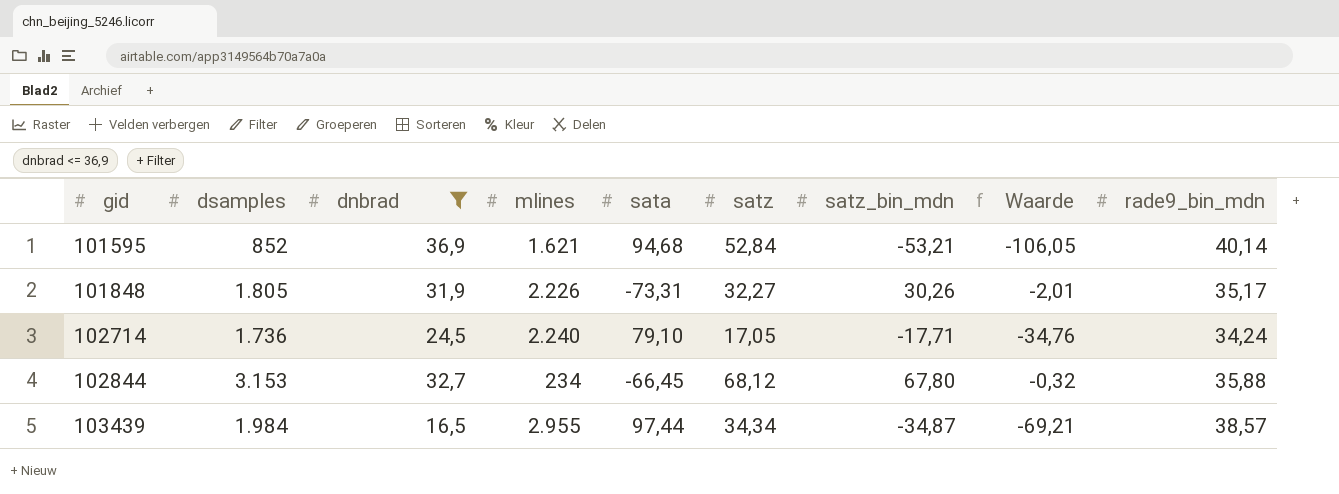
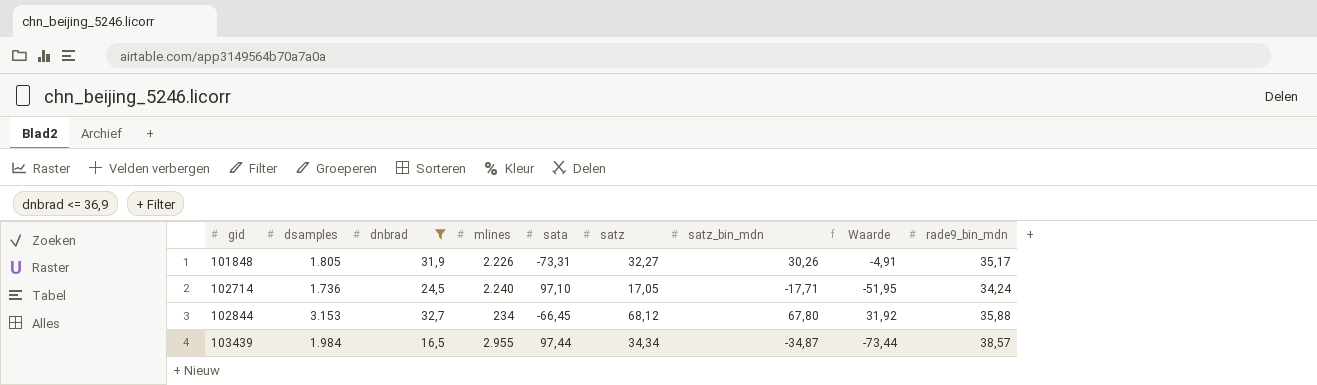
column Waarde | formula: [satz_bin_mdn] - [satz] -> [satz_bin_mdn] - [rade9_bin_mdn]
row 101595: 852 | 36,9 | 1.621 | 94,68 | 52,84 | -53,21 | -106,05 | 40,14 -> none
102714 | sata: 79,10 -> 97,10

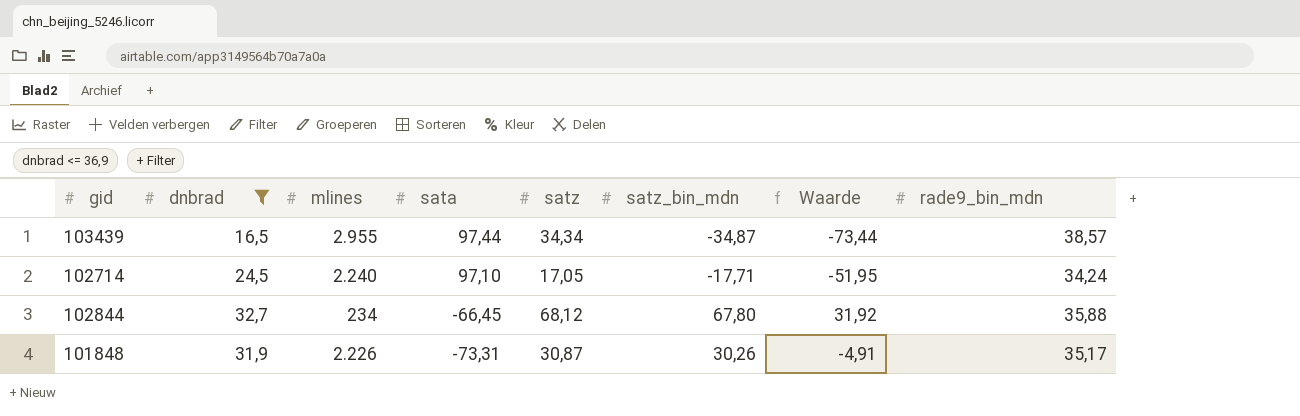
row order: gid ascending -> sata descending
column dsamples | position: 2 -> none
101848 | satz: 32,27 -> 30,87

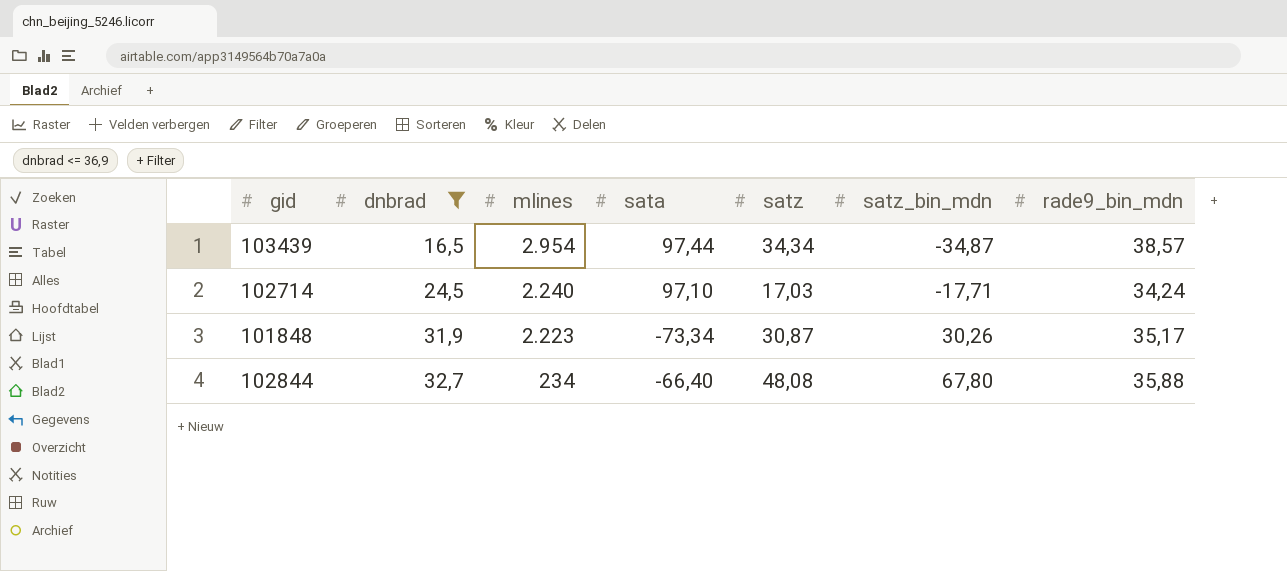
row order: sata descending -> dnbrad ascending
column Waarde | formula: [satz_bin_mdn] - [rade9_bin_mdn] -> none
103439 | mlines: 2.955 -> 2.954
102714 | satz: 17,05 -> 17,03
101848 | mlines: 2.226 -> 2.223
101848 | sata: -73,31 -> -73,34
102844 | sata: -66,45 -> -66,40
102844 | satz: 68,12 -> 48,08

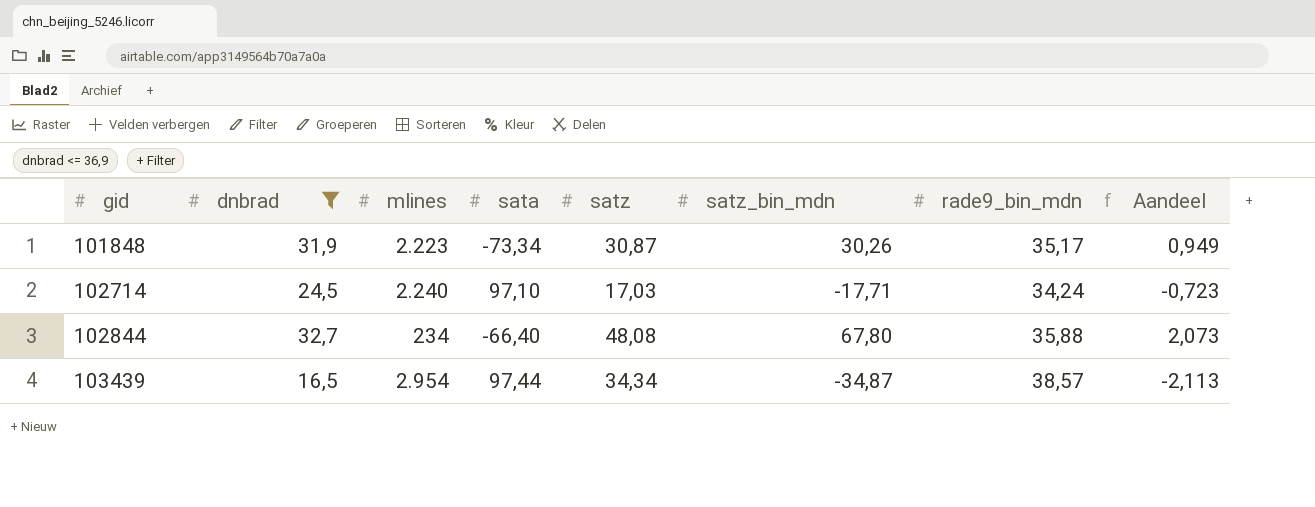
row order: dnbrad ascending -> gid ascending
column Aandeel | formula: none -> [satz_bin_mdn] / [dnbrad]

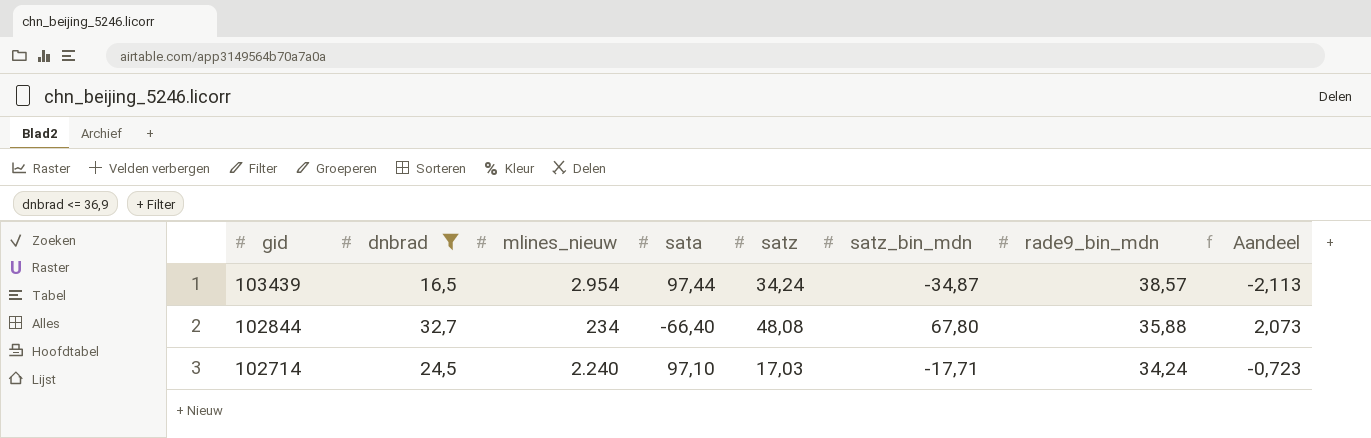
row order: gid ascending -> gid descending
column name: mlines -> mlines_nieuw
row 101848: 31,9 | 2.223 | -73,34 | 30,87 | 30,26 | 35,17 | 0,949 -> none
103439 | satz: 34,34 -> 34,24

